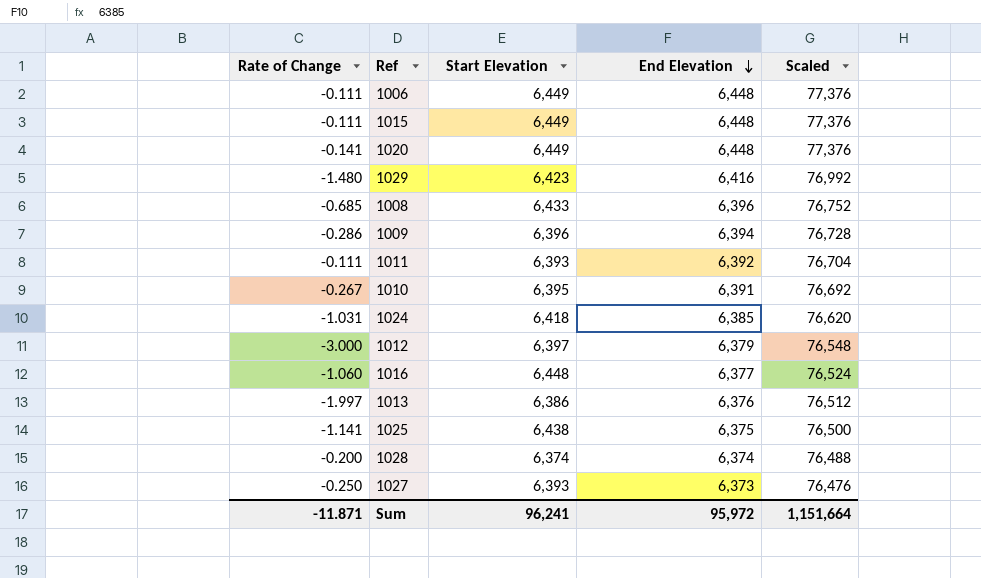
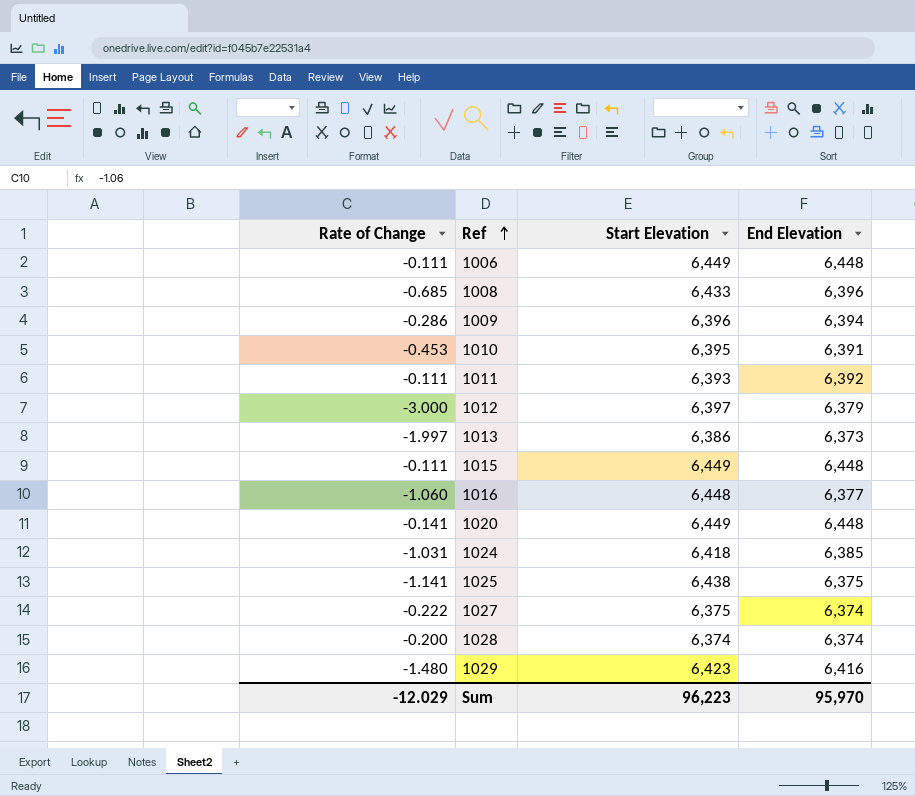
row order: End Elevation descending -> Ref ascending
column Scaled | formula: [End Elevation] * 12 -> none
1010 | Rate of Change: -0.267 -> -0.453
1013 | End Elevation: 6,376 -> 6,373
1027 | Rate of Change: -0.250 -> -0.222
1027 | Start Elevation: 6,393 -> 6,375
1027 | End Elevation: 6,373 -> 6,374
Sum | Rate of Change: -11.871 -> -12.029
Sum | Start Elevation: 96,241 -> 96,223
Sum | End Elevation: 95,972 -> 95,970

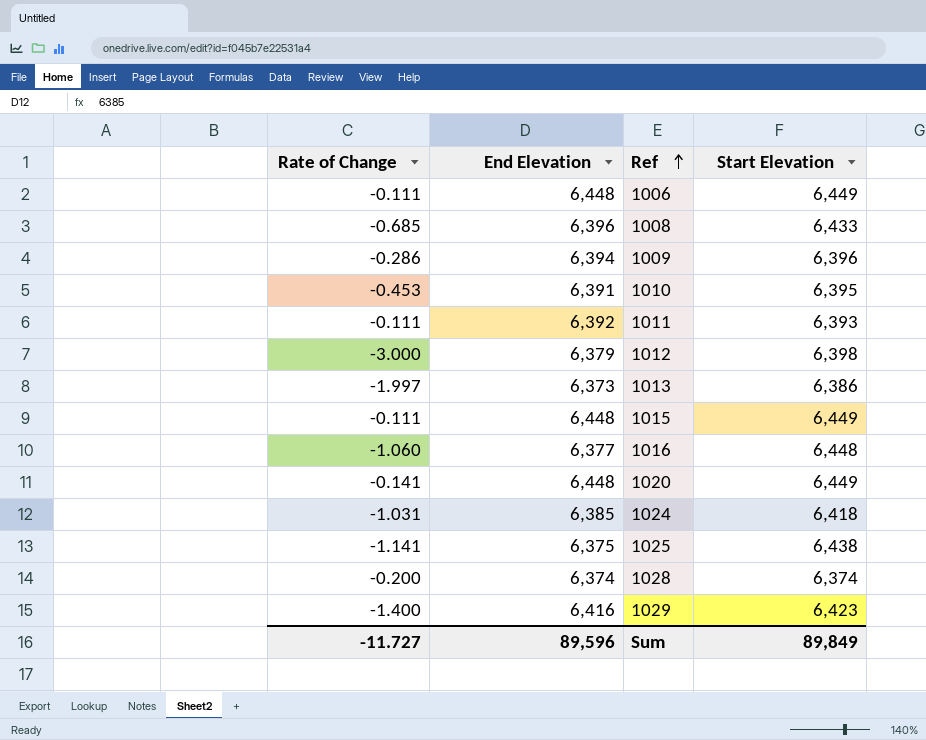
column End Elevation | position: 4 -> 2
row 1027: -0.222 | 6,375 | 6,374 -> none
1012 | Start Elevation: 6,397 -> 6,398
1029 | Rate of Change: -1.480 -> -1.400
Sum | Rate of Change: -12.029 -> -11.727
Sum | End Elevation: 95,970 -> 89,596
Sum | Start Elevation: 96,223 -> 89,849

